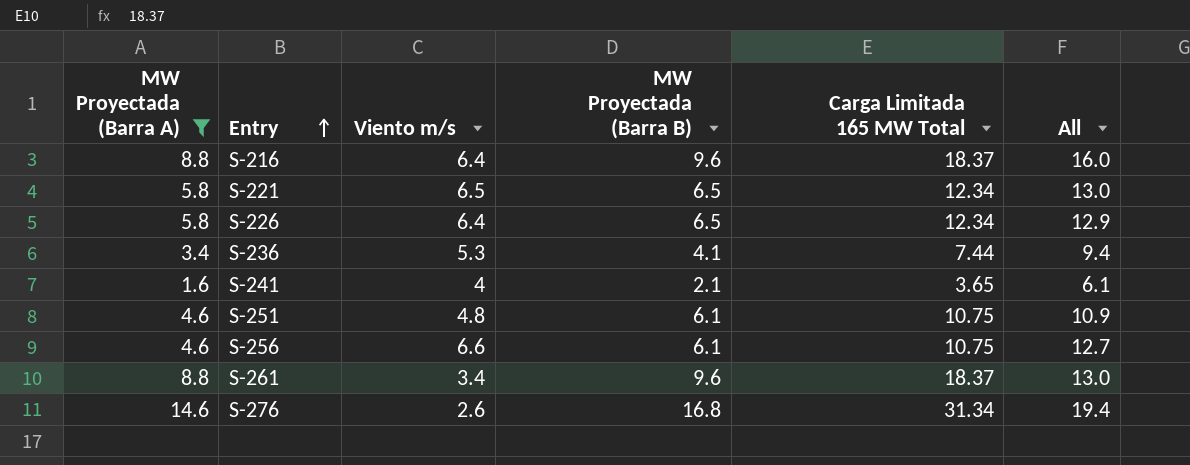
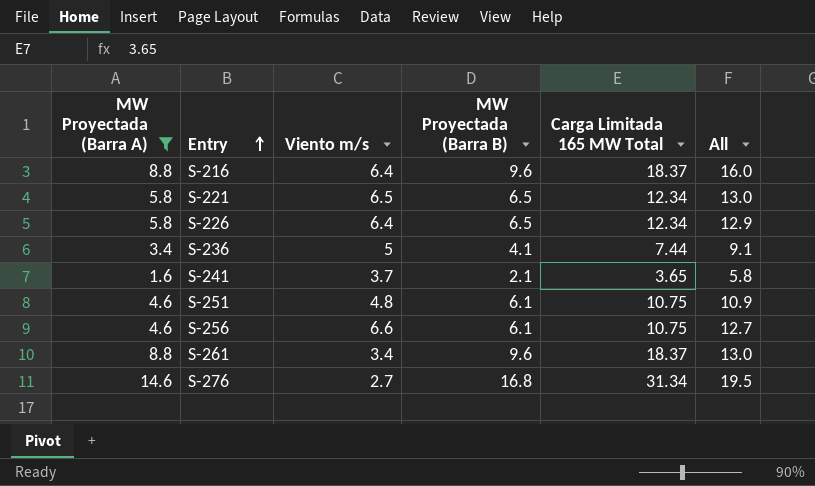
S-236 | Viento m/s: 5.3 -> 5
S-236 | All: 9.4 -> 9.1
S-241 | Viento m/s: 4 -> 3.7
S-241 | All: 6.1 -> 5.8
S-276 | Viento m/s: 2.6 -> 2.7
S-276 | All: 19.4 -> 19.5

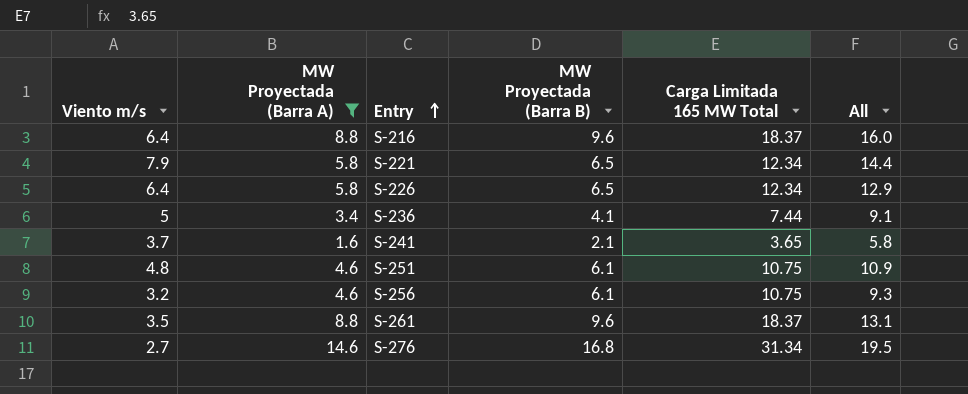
column Viento m/s | position: 3 -> 1
S-221 | Viento m/s: 6.5 -> 7.9
S-221 | All: 13.0 -> 14.4
S-256 | Viento m/s: 6.6 -> 3.2
S-256 | All: 12.7 -> 9.3
S-261 | Viento m/s: 3.4 -> 3.5
S-261 | All: 13.0 -> 13.1

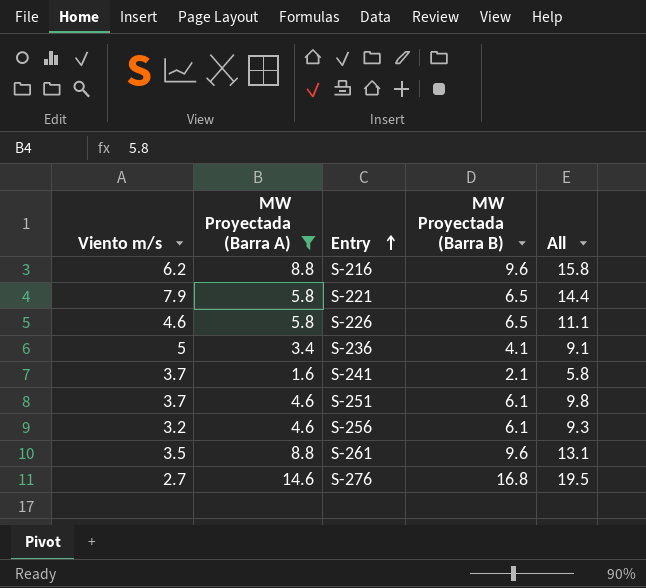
column Carga Limitada 165 MW Total | position: 5 -> none
S-216 | Viento m/s: 6.4 -> 6.2
S-216 | All: 16.0 -> 15.8
S-226 | Viento m/s: 6.4 -> 4.6
S-226 | All: 12.9 -> 11.1
S-251 | Viento m/s: 4.8 -> 3.7
S-251 | All: 10.9 -> 9.8

